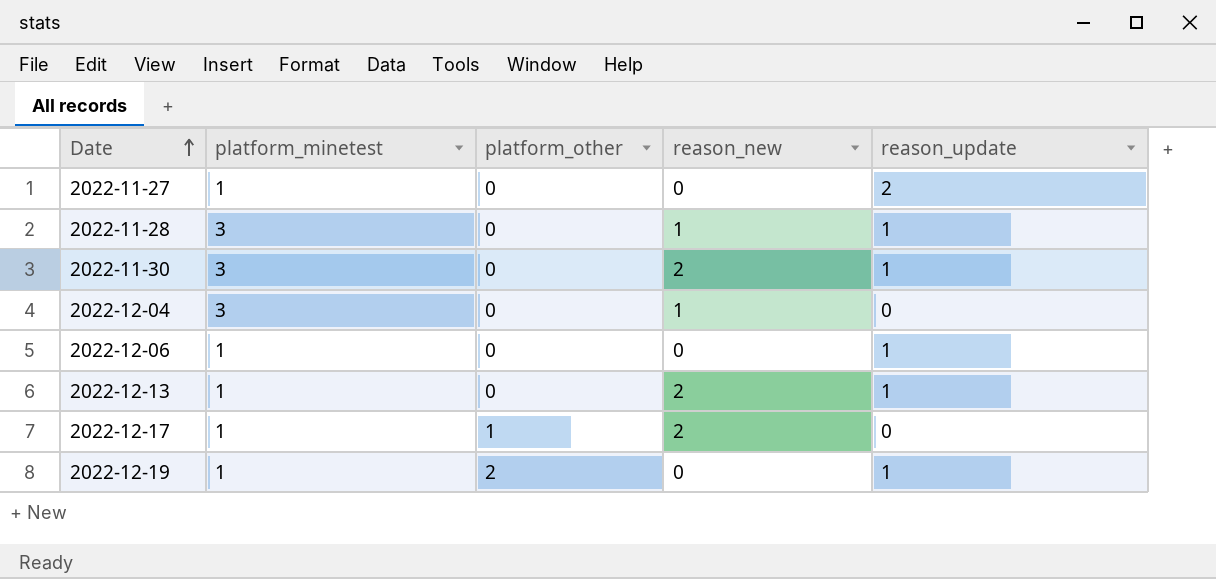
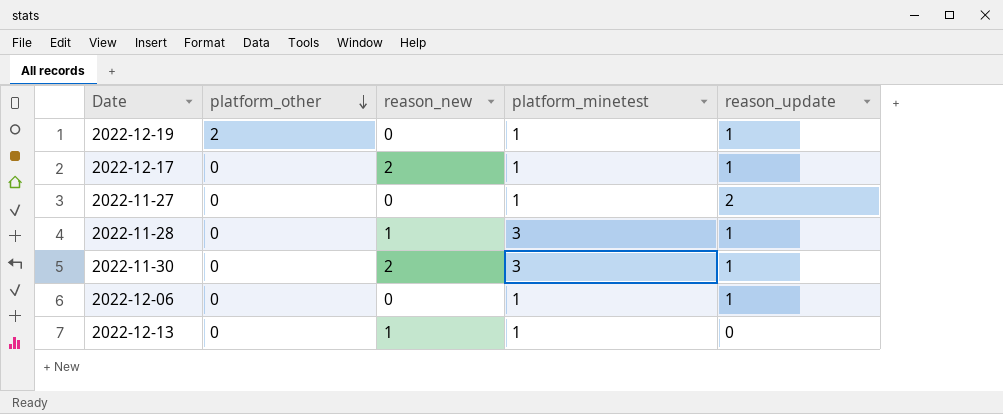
row order: Date ascending -> platform_other descending
column platform_minetest | position: 2 -> 4
row 2022-12-04: 3 | 0 | 1 | 0 -> none
2022-12-17 | platform_other: 1 -> 0
2022-12-17 | reason_update: 0 -> 1
2022-12-13 | reason_new: 2 -> 1
2022-12-13 | reason_update: 1 -> 0

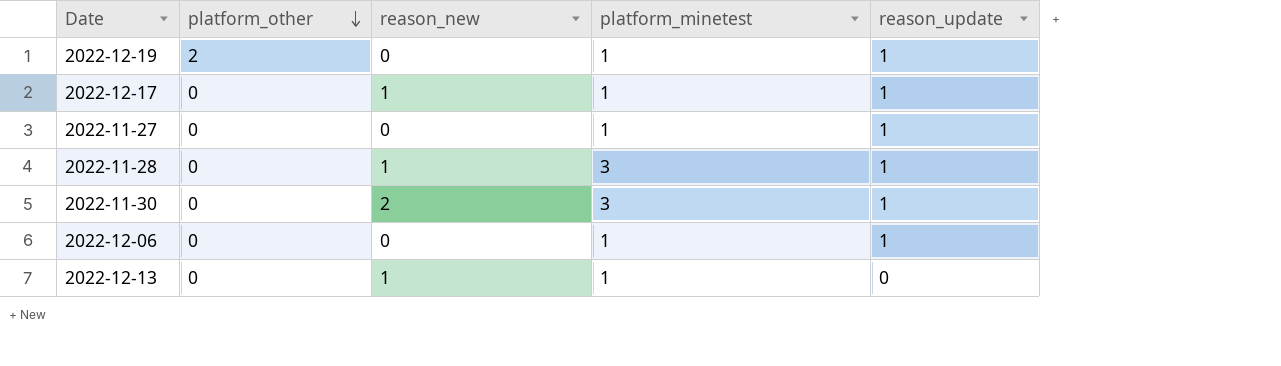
2022-12-17 | reason_new: 2 -> 1
2022-11-27 | reason_update: 2 -> 1

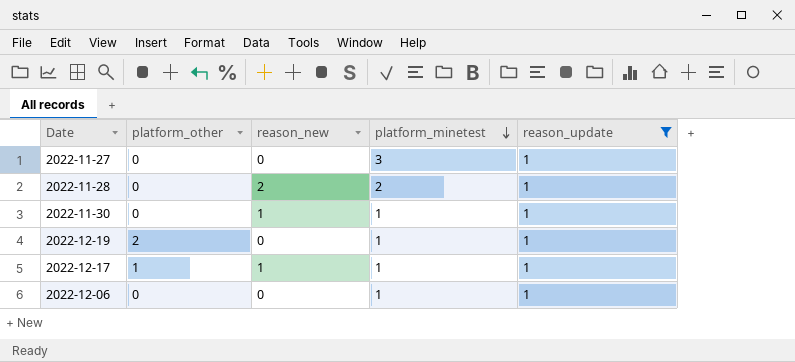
filter: none -> reason_update = 1
row order: platform_other descending -> platform_minetest descending
2022-11-27 | platform_minetest: 1 -> 3
2022-11-28 | reason_new: 1 -> 2
2022-11-28 | platform_minetest: 3 -> 2
2022-11-30 | reason_new: 2 -> 1
2022-11-30 | platform_minetest: 3 -> 1
2022-12-17 | platform_other: 0 -> 1

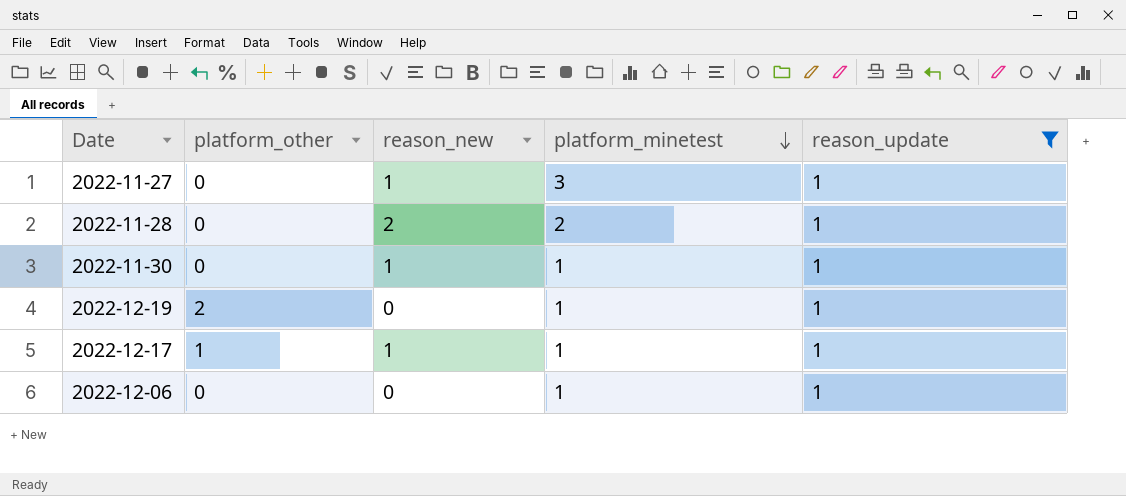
2022-11-27 | reason_new: 0 -> 1

